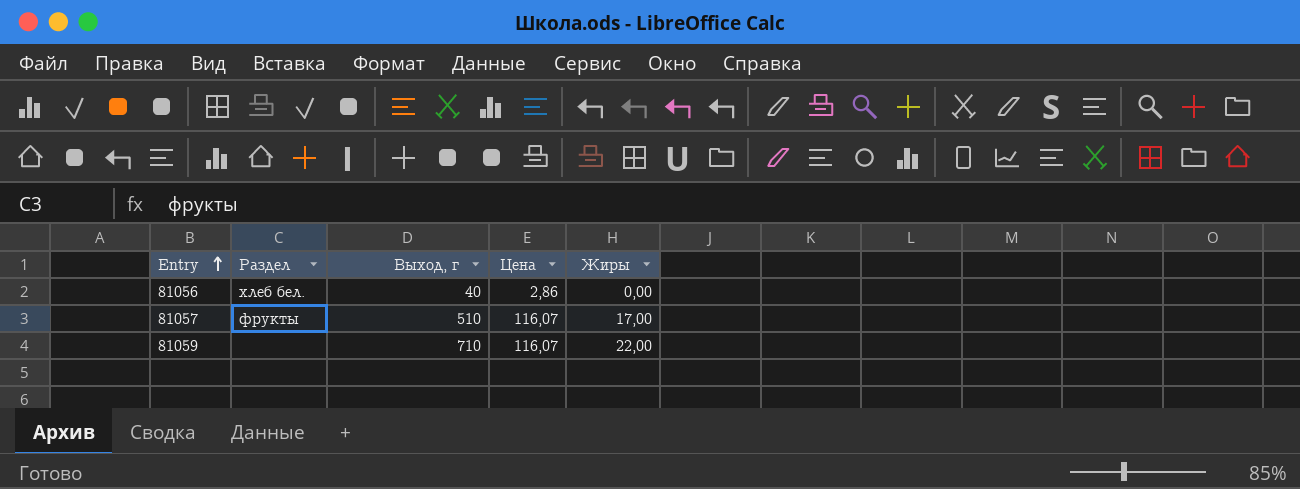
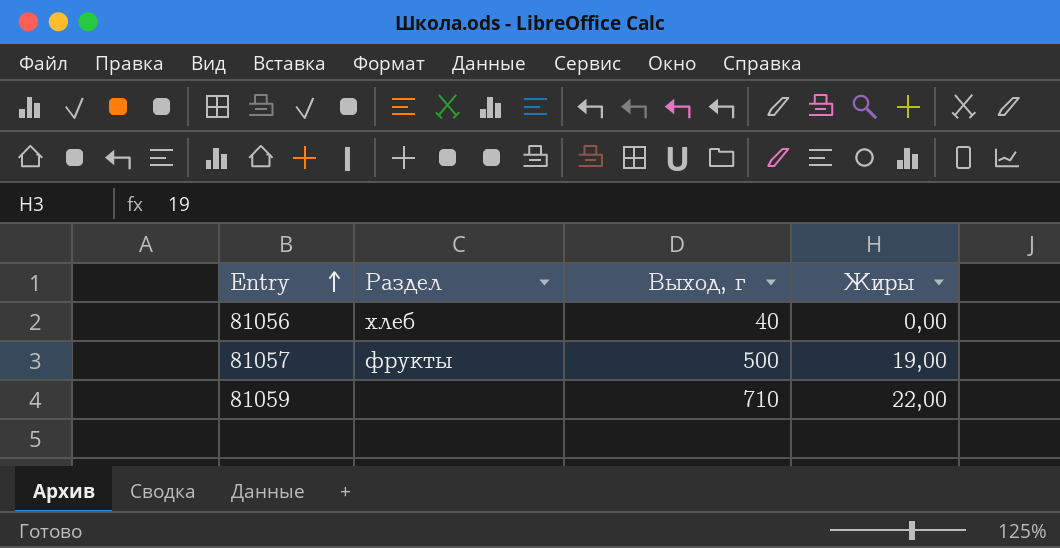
column Цена | position: 4 -> none
81056 | Раздел: хлеб бел. -> хлеб
81057 | Выход, г: 510 -> 500
81057 | Жиры: 17,00 -> 19,00

